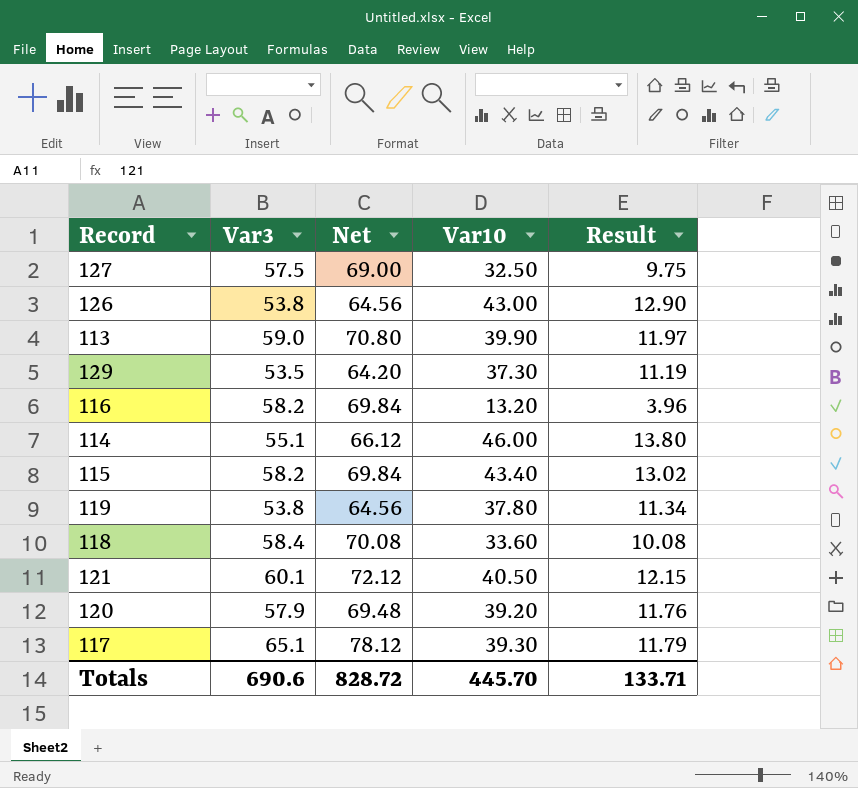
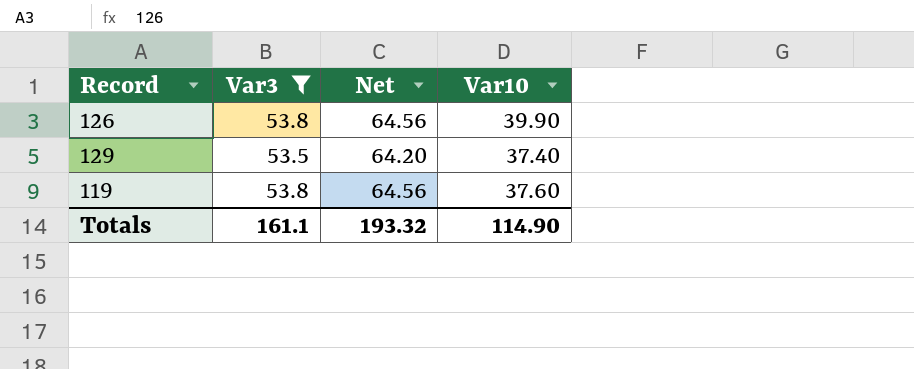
filter: none -> Var3 <= 53.8
column Result | formula: [Var10] * 0.3 -> none
126 | Var10: 43.00 -> 39.90
129 | Var10: 37.30 -> 37.40
119 | Var10: 37.80 -> 37.60
Totals | Var3: 690.6 -> 161.1
Totals | Net: 828.72 -> 193.32
Totals | Var10: 445.70 -> 114.90

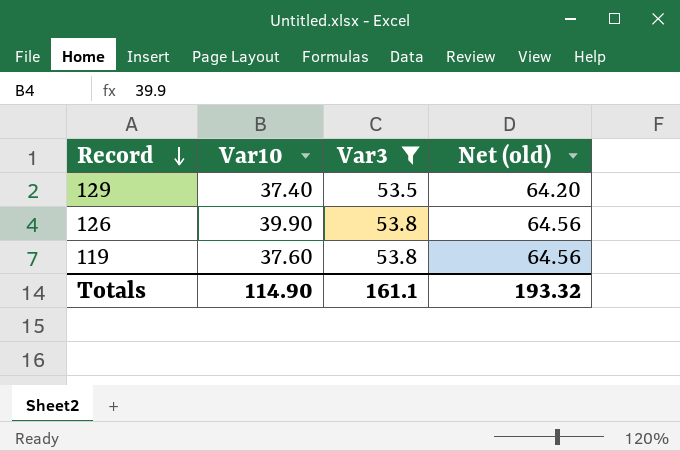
row order: none -> Record descending
column Var10 | position: 4 -> 2
column name: Net -> Net (old)

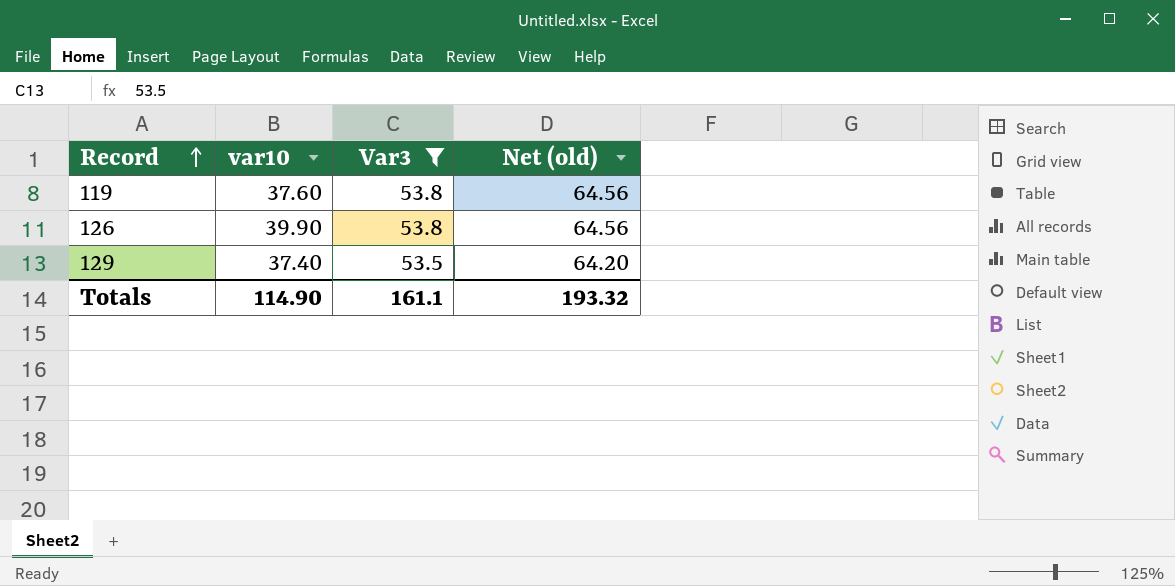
row order: Record descending -> Record ascending
column name: Var10 -> var10

